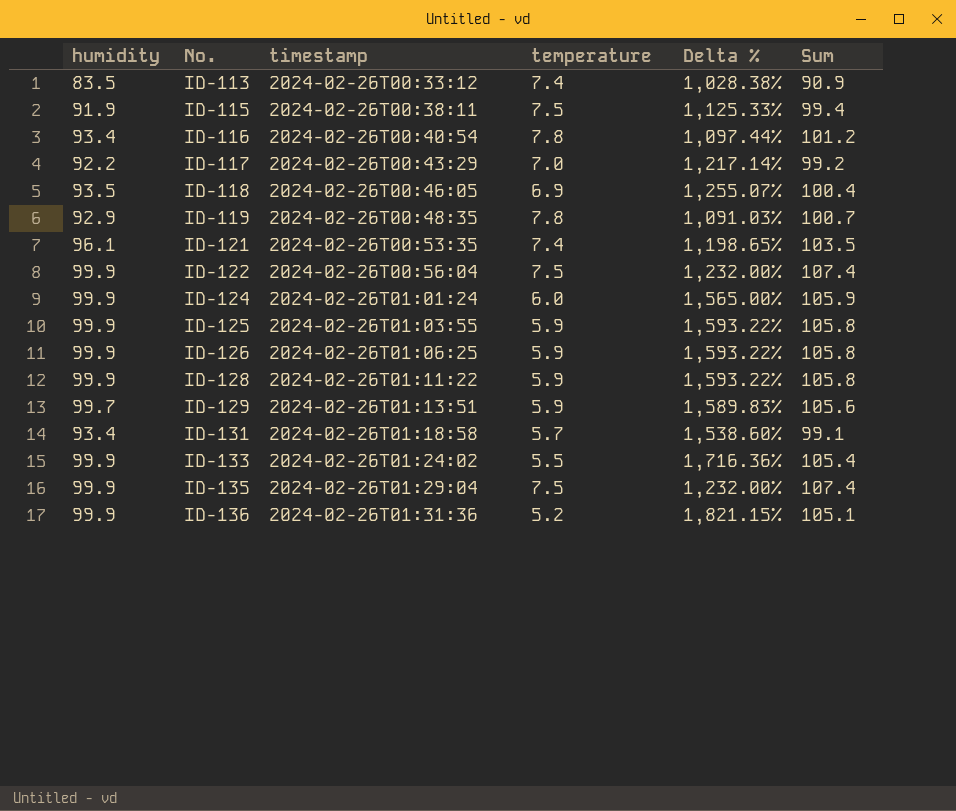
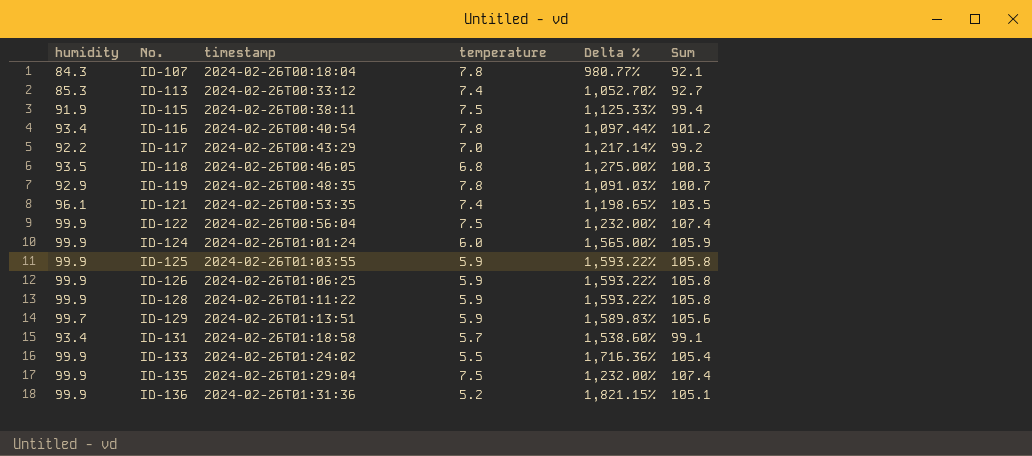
row ID-107: none -> 84.3 | 2024-02-26T00:18:04 | 7.8 | 980.77% | 92.1
ID-113 | humidity: 83.5 -> 85.3
ID-113 | Delta %: 1,028.38% -> 1,052.70%
ID-113 | Sum: 90.9 -> 92.7
ID-118 | temperature: 6.9 -> 6.8
ID-118 | Delta %: 1,255.07% -> 1,275.00%
ID-118 | Sum: 100.4 -> 100.3

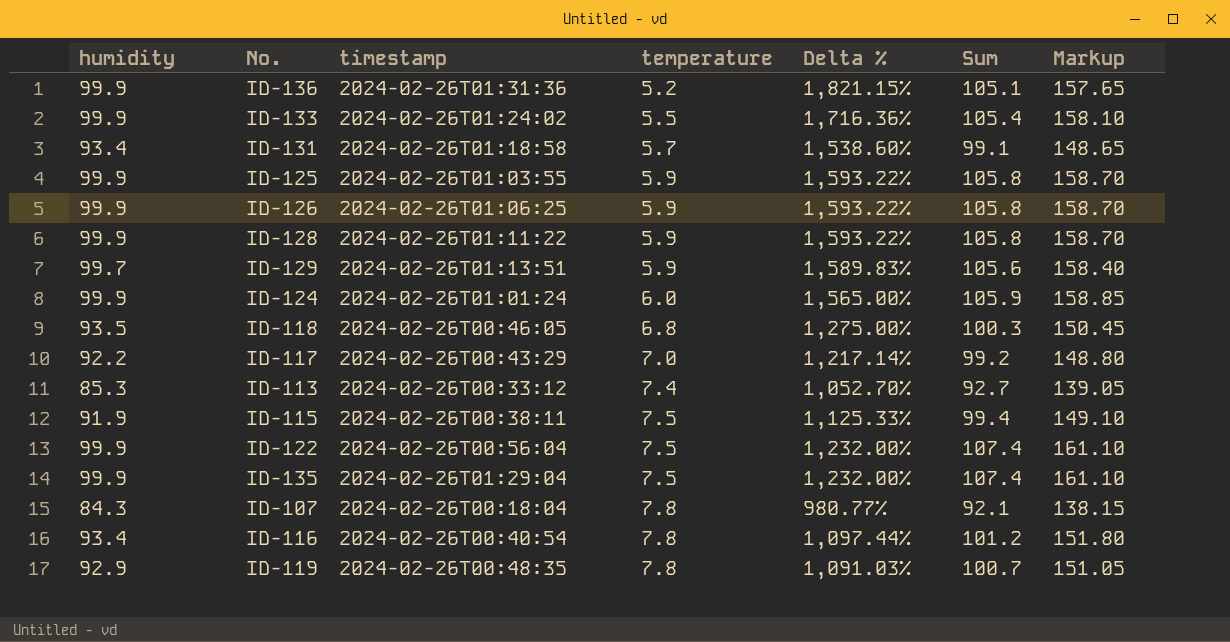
row order: No. ascending -> temperature ascending
column Markup | formula: none -> [Sum] * 1.5
row ID-121: 96.1 | 2024-02-26T00:53:35 | 7.4 | 1,198.65% | 103.5 -> none

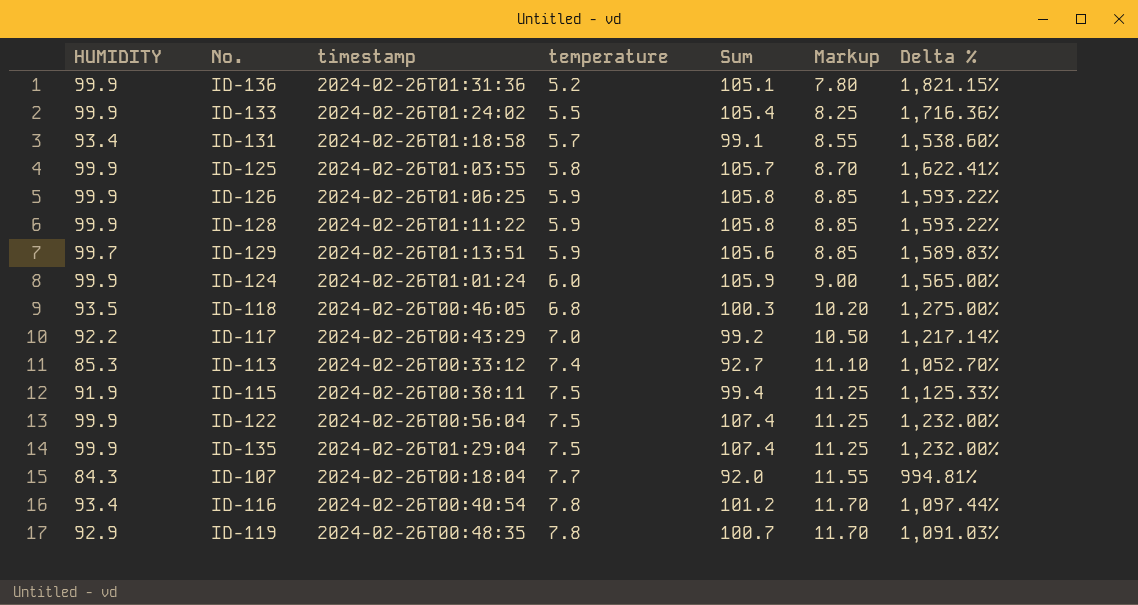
column name: humidity -> HUMIDITY
column Markup | formula: [Sum] * 1.5 -> [temperature] * 1.5
column Delta % | position: 5 -> 7
ID-125 | temperature: 5.9 -> 5.8
ID-125 | Sum: 105.8 -> 105.7
ID-125 | Delta %: 1,593.22% -> 1,622.41%
ID-107 | temperature: 7.8 -> 7.7
ID-107 | Sum: 92.1 -> 92.0
ID-107 | Delta %: 980.77% -> 994.81%

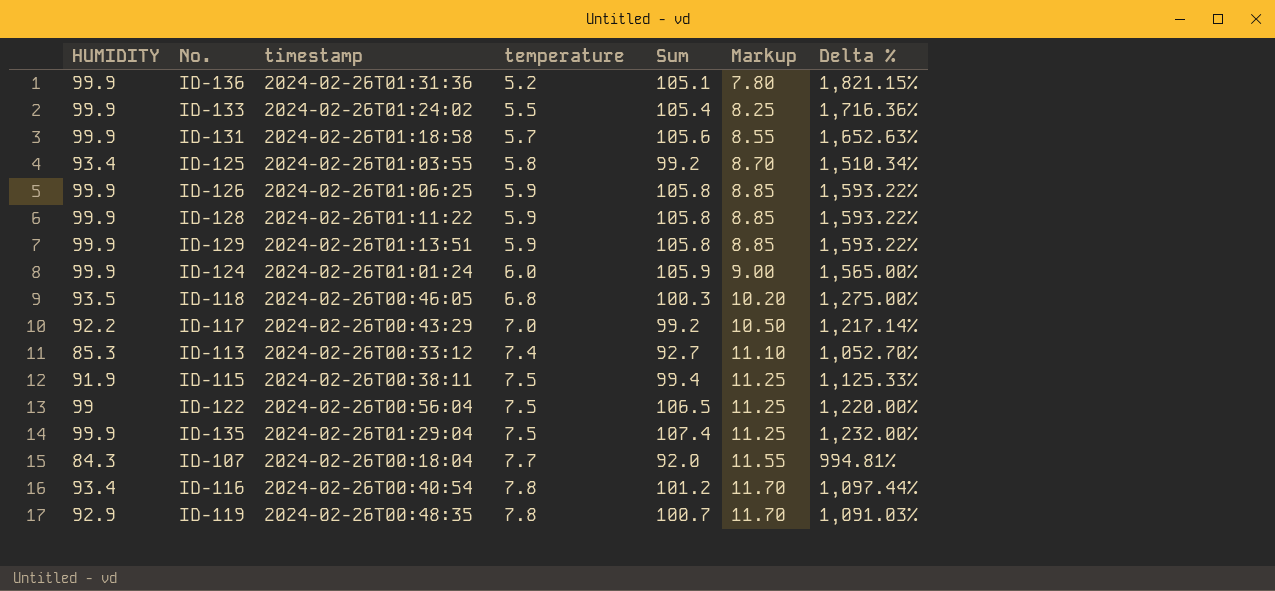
ID-131 | HUMIDITY: 93.4 -> 99.9
ID-131 | Sum: 99.1 -> 105.6
ID-131 | Delta %: 1,538.60% -> 1,652.63%
ID-125 | HUMIDITY: 99.9 -> 93.4
ID-125 | Sum: 105.7 -> 99.2
ID-125 | Delta %: 1,622.41% -> 1,510.34%
ID-129 | HUMIDITY: 99.7 -> 99.9
ID-129 | Sum: 105.6 -> 105.8
ID-129 | Delta %: 1,589.83% -> 1,593.22%
ID-122 | HUMIDITY: 99.9 -> 99
ID-122 | Sum: 107.4 -> 106.5
ID-122 | Delta %: 1,232.00% -> 1,220.00%

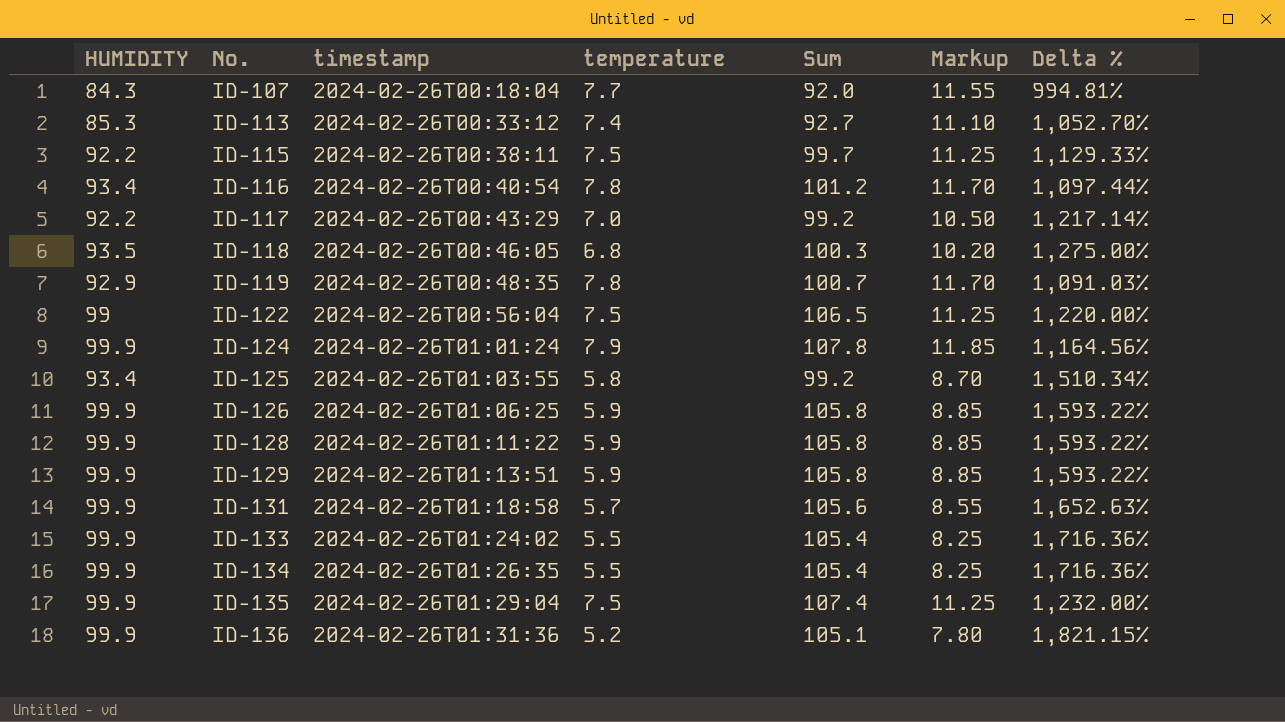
row order: temperature ascending -> No. ascending
ID-115 | HUMIDITY: 91.9 -> 92.2
ID-115 | Sum: 99.4 -> 99.7
ID-115 | Delta %: 1,125.33% -> 1,129.33%
ID-124 | temperature: 6.0 -> 7.9
ID-124 | Sum: 105.9 -> 107.8
ID-124 | Markup: 9.00 -> 11.85
ID-124 | Delta %: 1,565.00% -> 1,164.56%
row ID-134: none -> 99.9 | 2024-02-26T01:26:35 | 5.5 | 105.4 | 8.25 | 1,716.36%

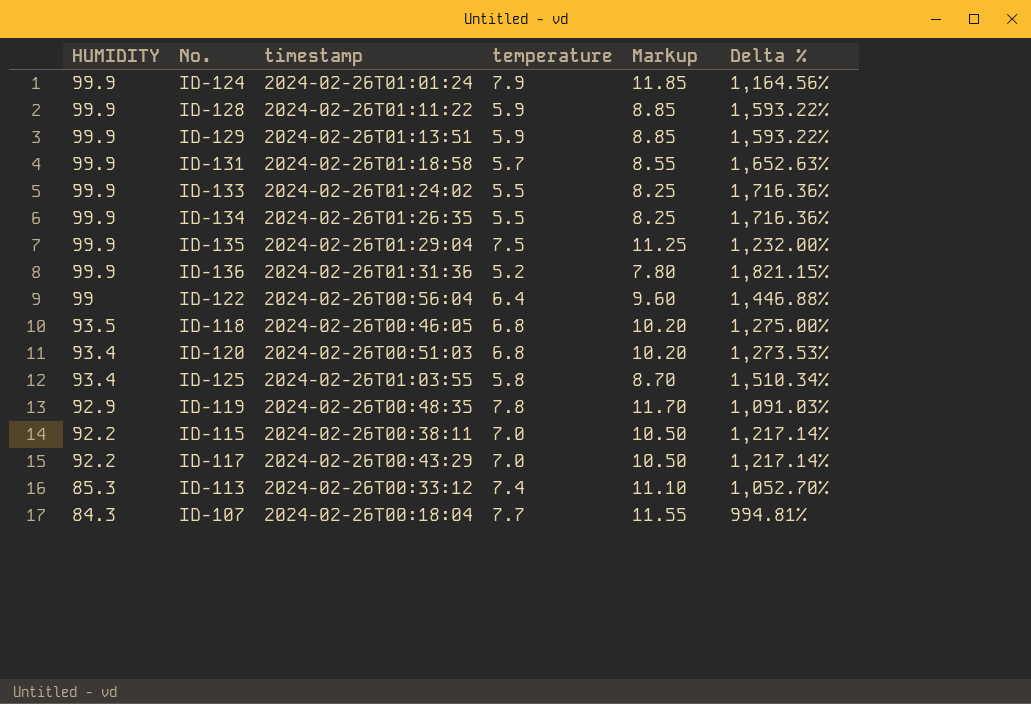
row order: No. ascending -> HUMIDITY descending
column Sum | formula: [HUMIDITY] + [temperature] -> none
row ID-116: 93.4 | 2024-02-26T00:40:54 | 7.8 | 101.2 | 11.70 | 1,097.44% -> none
row ID-126: 99.9 | 2024-02-26T01:06:25 | 5.9 | 105.8 | 8.85 | 1,593.22% -> none
ID-122 | temperature: 7.5 -> 6.4
ID-122 | Markup: 11.25 -> 9.60
ID-122 | Delta %: 1,220.00% -> 1,446.88%
row ID-120: none -> 93.4 | 2024-02-26T00:51:03 | 6.8 | 10.20 | 1,273.53%
ID-115 | temperature: 7.5 -> 7.0
ID-115 | Markup: 11.25 -> 10.50
ID-115 | Delta %: 1,129.33% -> 1,217.14%

